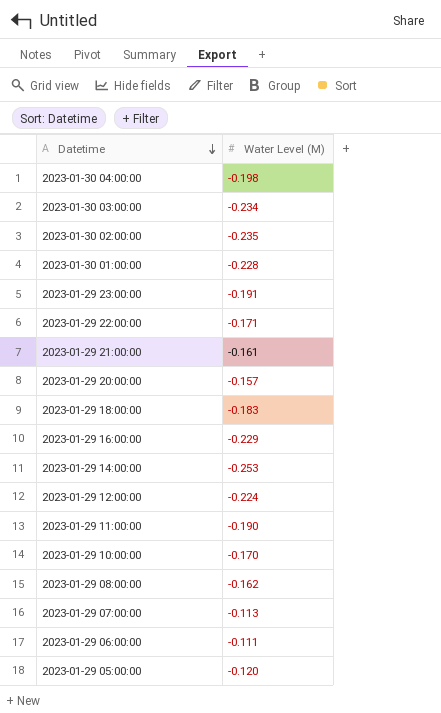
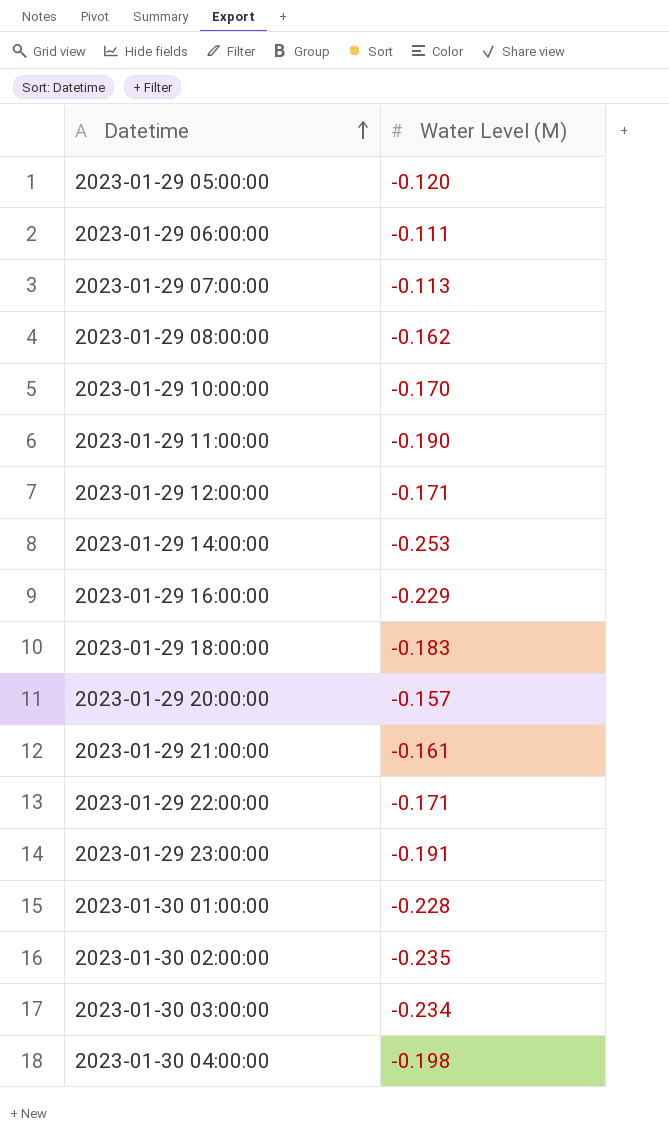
row order: Datetime descending -> Datetime ascending
2023-01-29 12:00:00 | Water Level (M): -0.224 -> -0.171

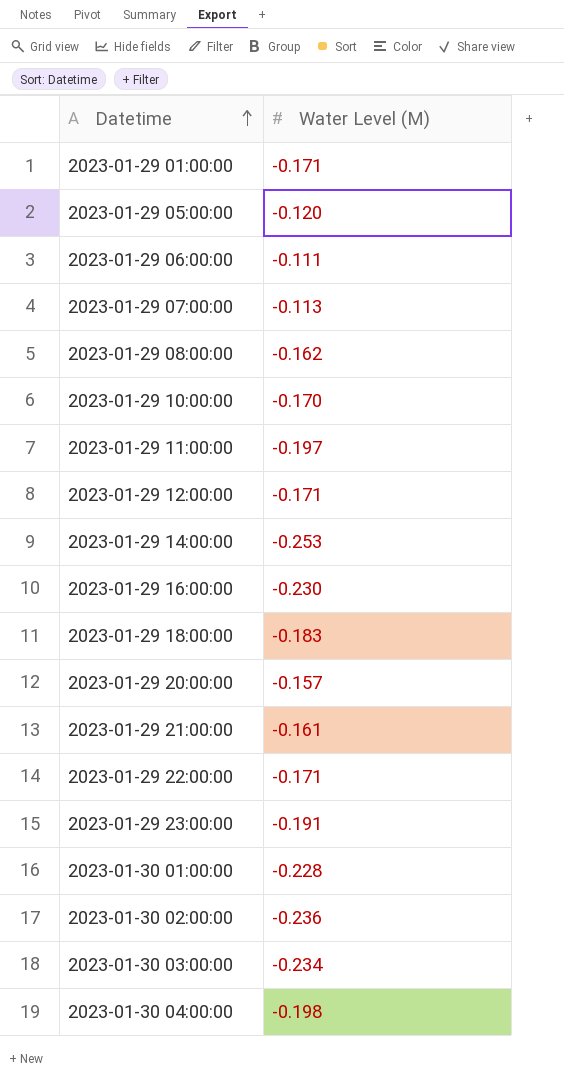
row 2023-01-29 01:00:00: none -> -0.171
2023-01-29 11:00:00 | Water Level (M): -0.190 -> -0.197
2023-01-29 16:00:00 | Water Level (M): -0.229 -> -0.230
2023-01-30 02:00:00 | Water Level (M): -0.235 -> -0.236

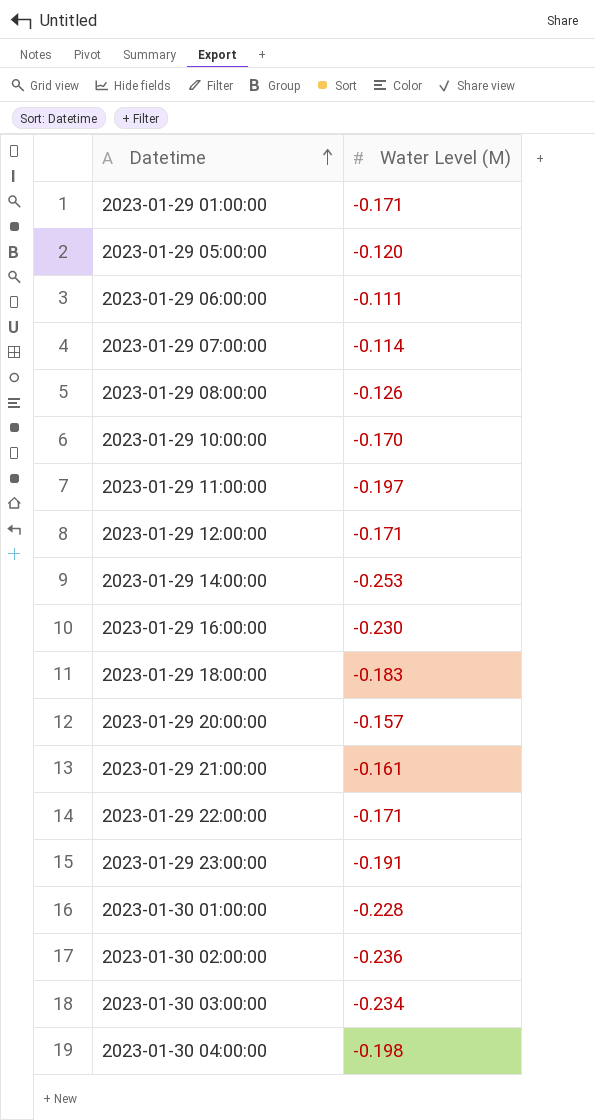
2023-01-29 07:00:00 | Water Level (M): -0.113 -> -0.114
2023-01-29 08:00:00 | Water Level (M): -0.162 -> -0.126

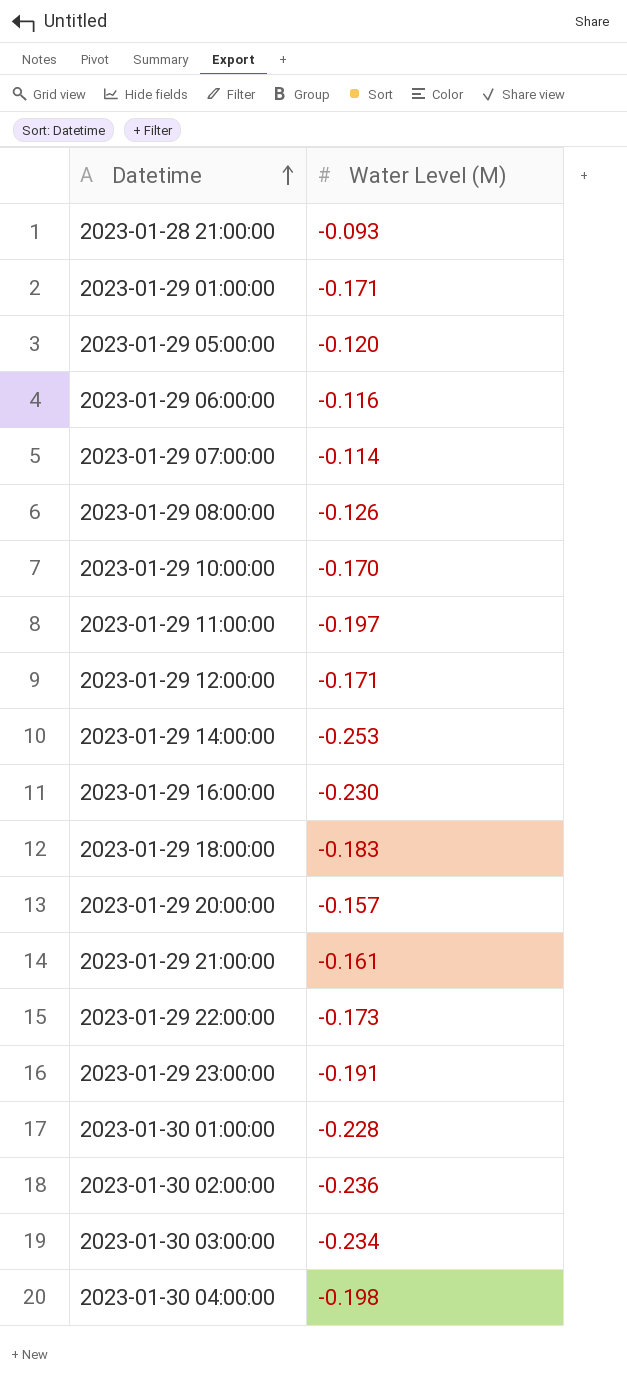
row 2023-01-28 21:00:00: none -> -0.093
2023-01-29 06:00:00 | Water Level (M): -0.111 -> -0.116
2023-01-29 22:00:00 | Water Level (M): -0.171 -> -0.173

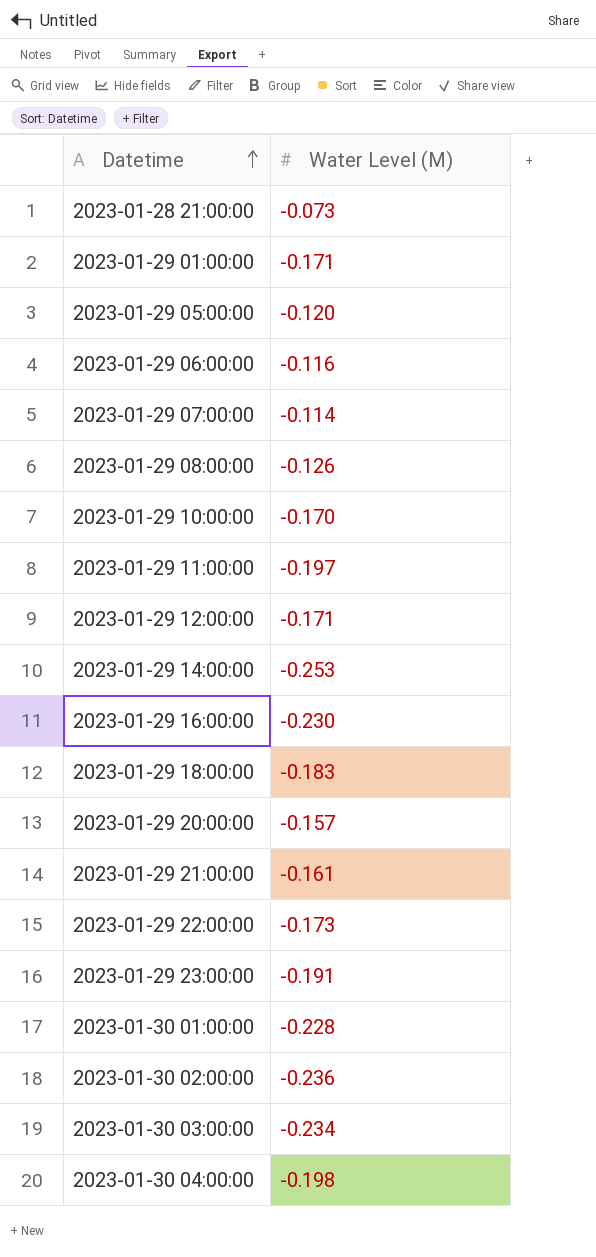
2023-01-28 21:00:00 | Water Level (M): -0.093 -> -0.073

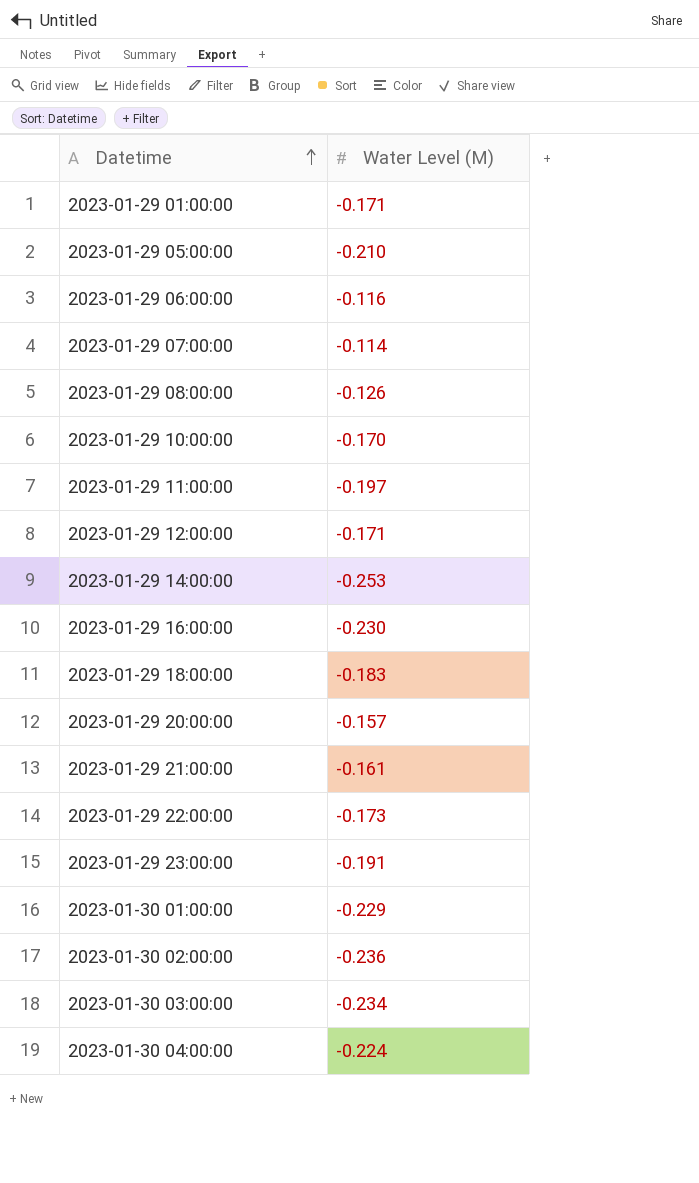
row 2023-01-28 21:00:00: -0.073 -> none
2023-01-29 05:00:00 | Water Level (M): -0.120 -> -0.210
2023-01-30 01:00:00 | Water Level (M): -0.228 -> -0.229
2023-01-30 04:00:00 | Water Level (M): -0.198 -> -0.224

